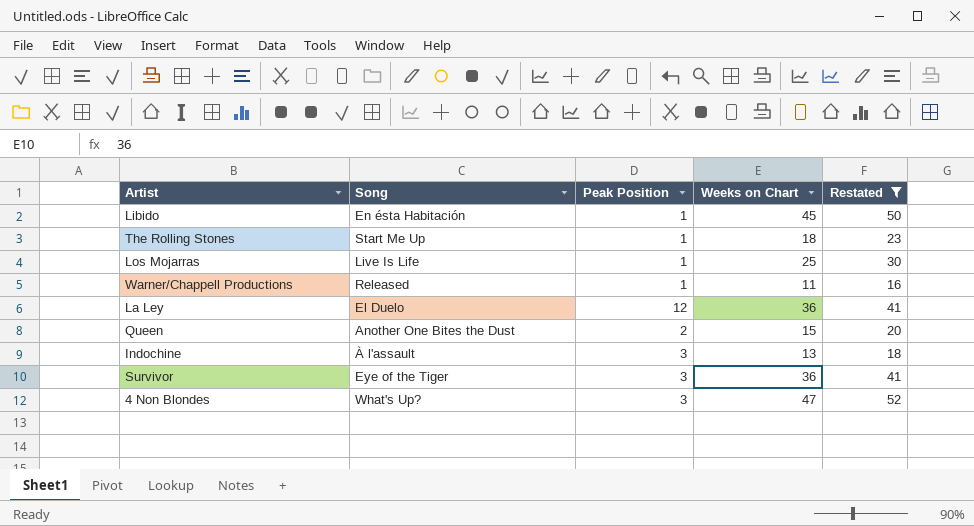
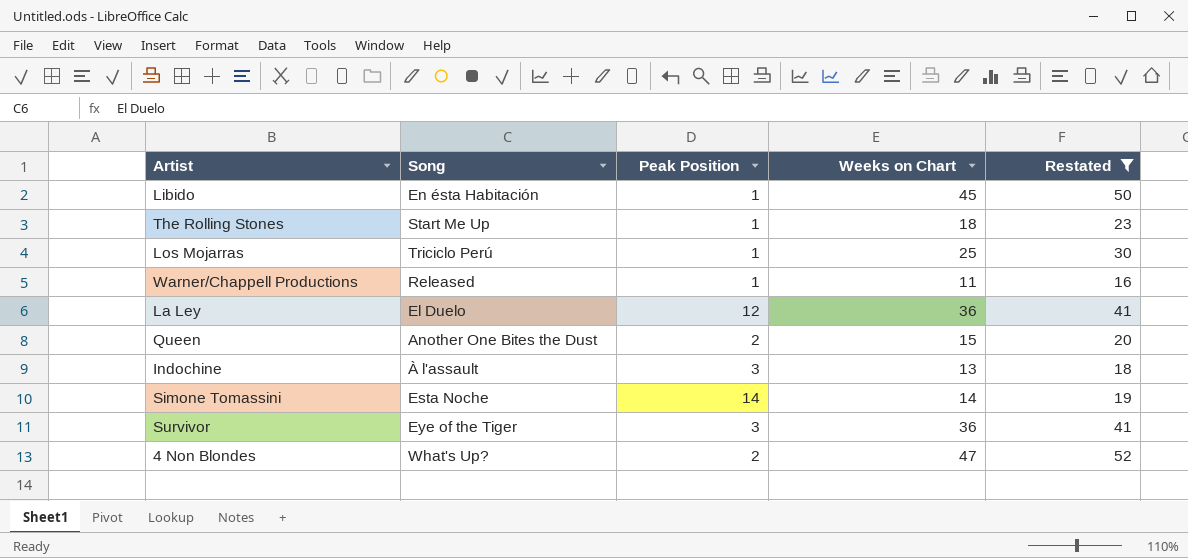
Los Mojarras | Song: Live Is Life -> Triciclo Perú
row Simone Tomassini: none -> Esta Noche | 14 | 14 | 19
4 Non Blondes | Peak Position: 3 -> 2

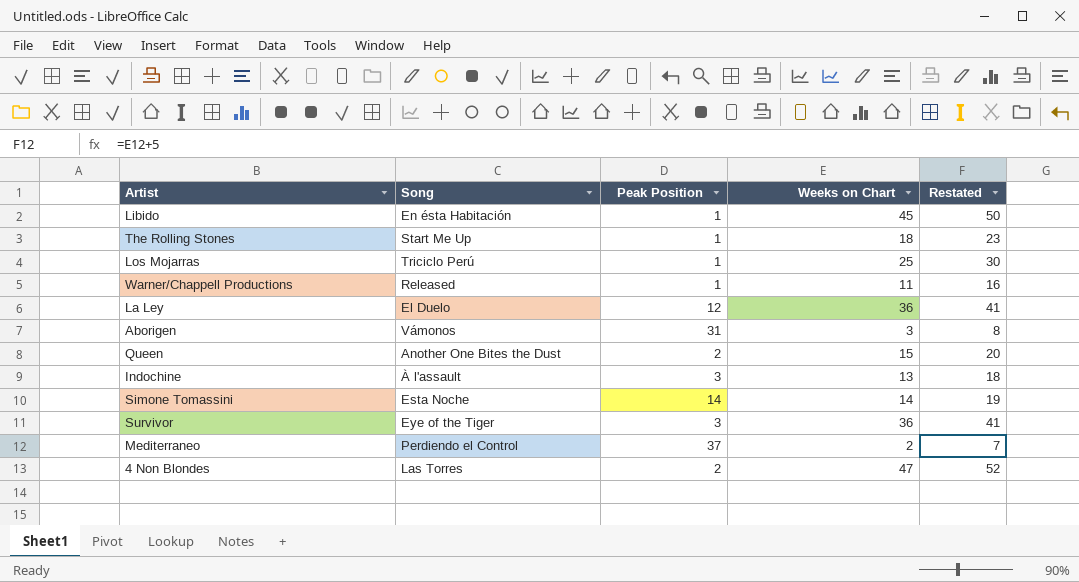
filter: Restated >= 16 -> none
4 Non Blondes | Song: What's Up? -> Las Torres

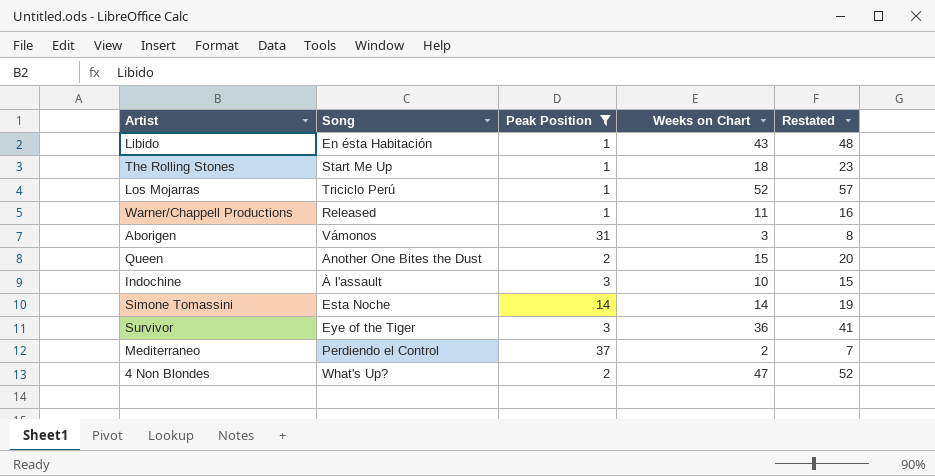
filter: none -> Peak Position != 12
Libido | Weeks on Chart: 45 -> 43
Libido | Restated: 50 -> 48
Los Mojarras | Weeks on Chart: 25 -> 52
Los Mojarras | Restated: 30 -> 57
Indochine | Weeks on Chart: 13 -> 10
Indochine | Restated: 18 -> 15
4 Non Blondes | Song: Las Torres -> What's Up?

